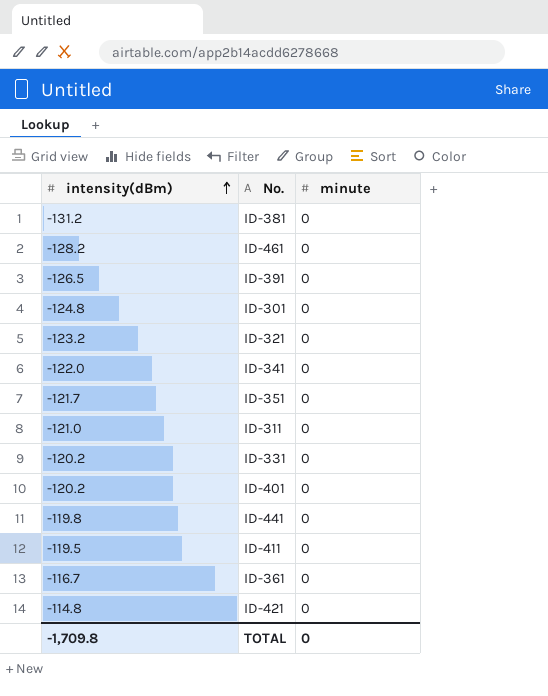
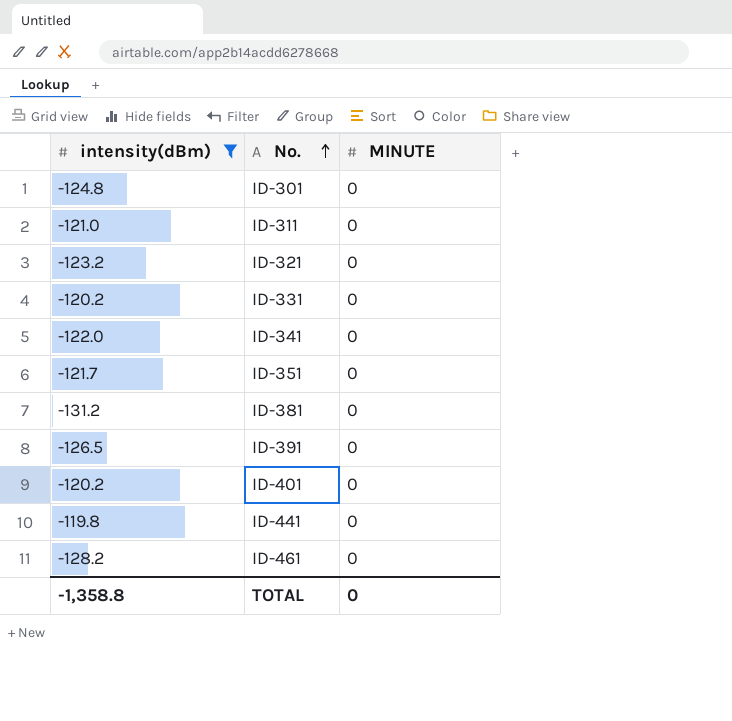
filter: none -> intensity(dBm) <= -119.8
row order: intensity(dBm) ascending -> No. ascending
column name: minute -> MINUTE
TOTAL | intensity(dBm): -1,709.8 -> -1,358.8

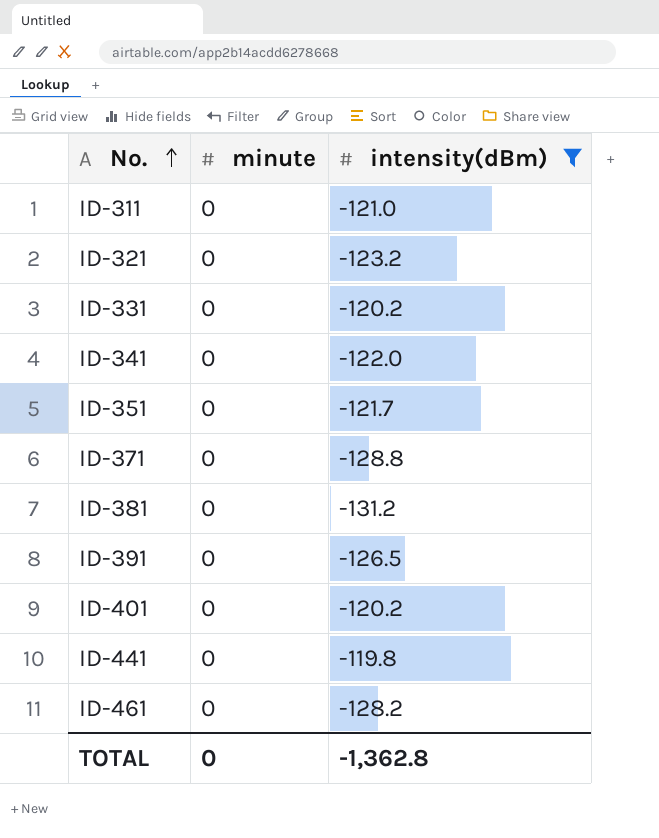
column name: MINUTE -> minute
column intensity(dBm) | position: 1 -> 3
row ID-301: -124.8 | 0 -> none
row ID-371: none -> 0 | -128.8
TOTAL | intensity(dBm): -1,358.8 -> -1,362.8

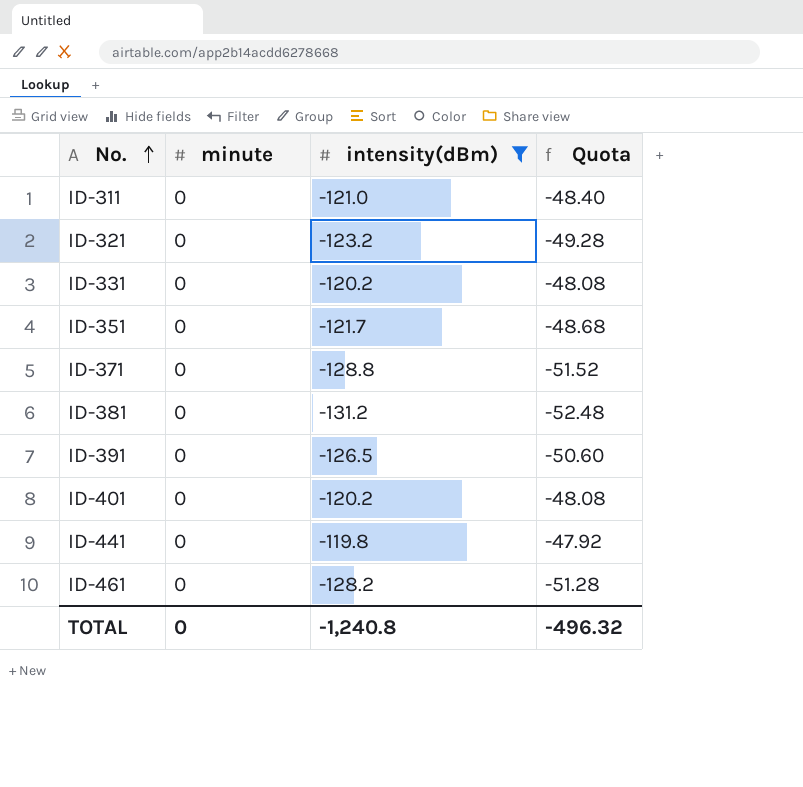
column Quota | formula: none -> [intensity(dBm)] * 0.4
row ID-341: 0 | -122.0 -> none
TOTAL | intensity(dBm): -1,362.8 -> -1,240.8

